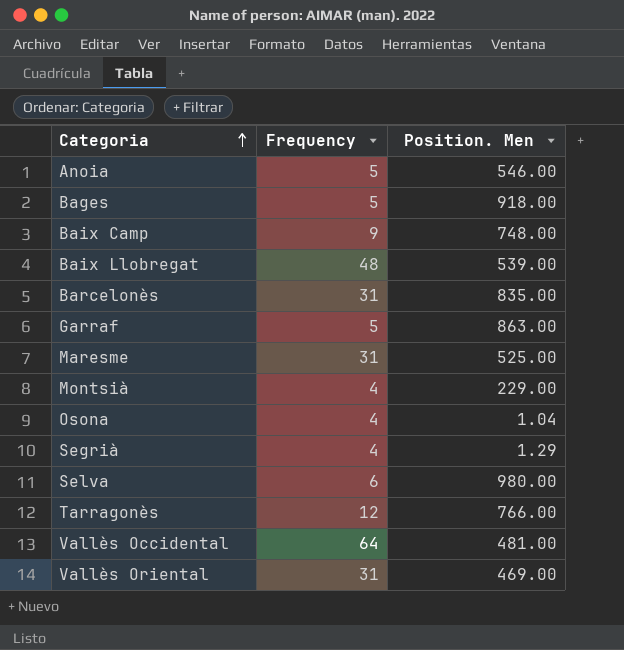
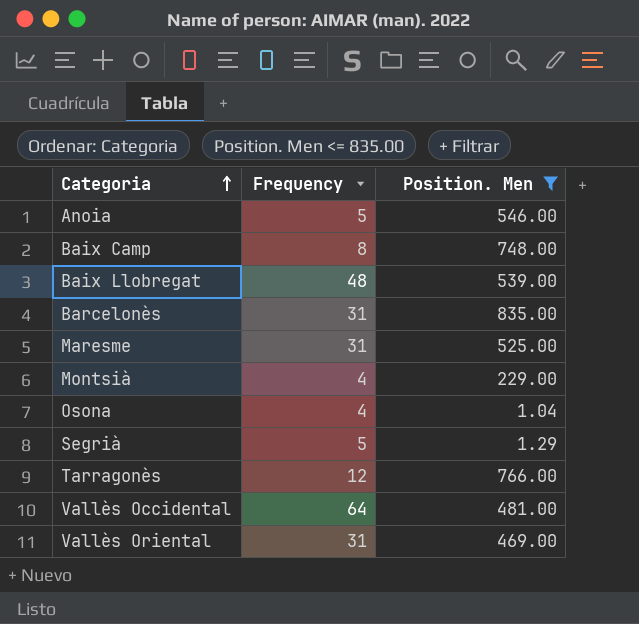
filter: none -> Position. Men <= 835.00
Baix Camp | Frequency: 9 -> 8
Segrià | Frequency: 4 -> 5

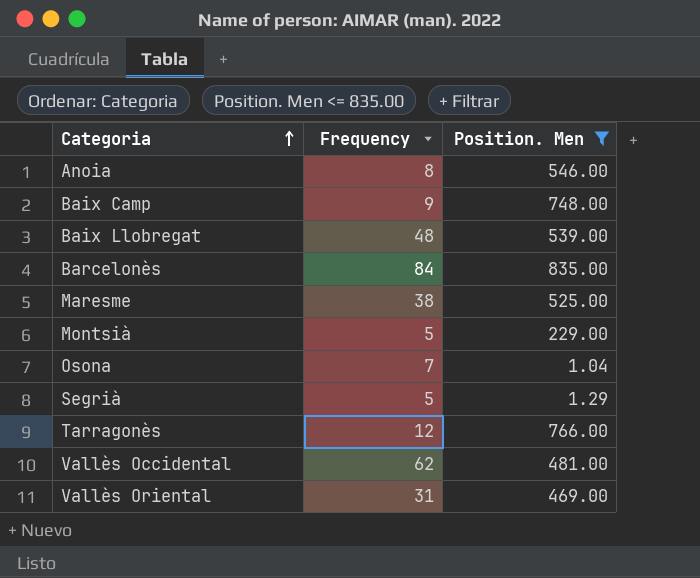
Anoia | Frequency: 5 -> 8
Baix Camp | Frequency: 8 -> 9
Barcelonès | Frequency: 31 -> 84
Maresme | Frequency: 31 -> 38
Montsià | Frequency: 4 -> 5
Osona | Frequency: 4 -> 7
Vallès Occidental | Frequency: 64 -> 62

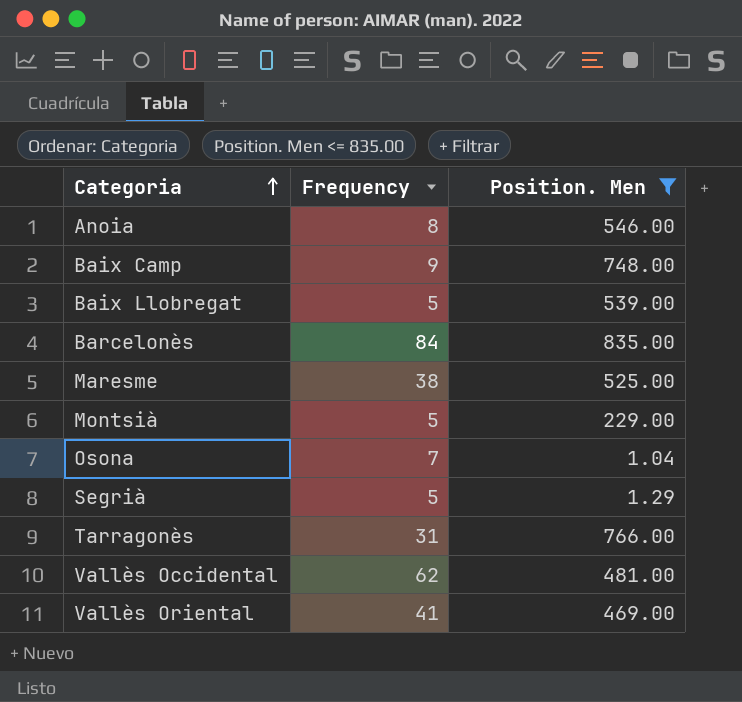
Baix Llobregat | Frequency: 48 -> 5
Tarragonès | Frequency: 12 -> 31
Vallès Oriental | Frequency: 31 -> 41

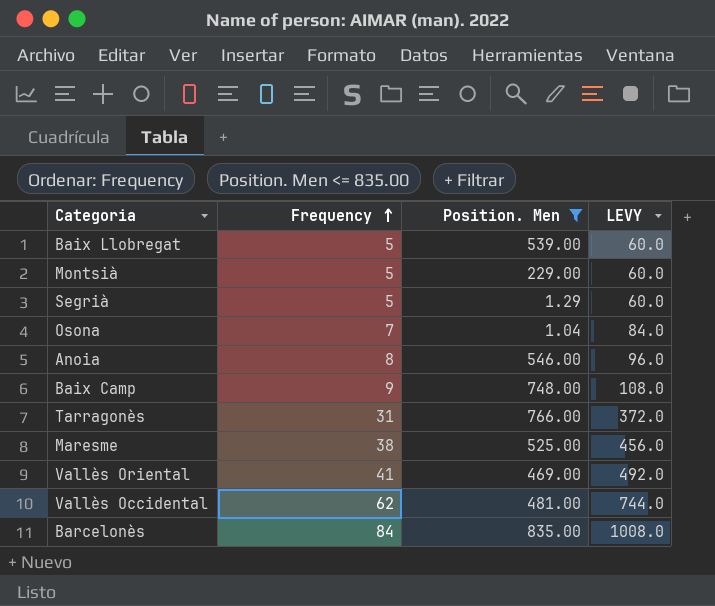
row order: Categoria ascending -> Frequency ascending
column LEVY | formula: none -> [Frequency] * 12

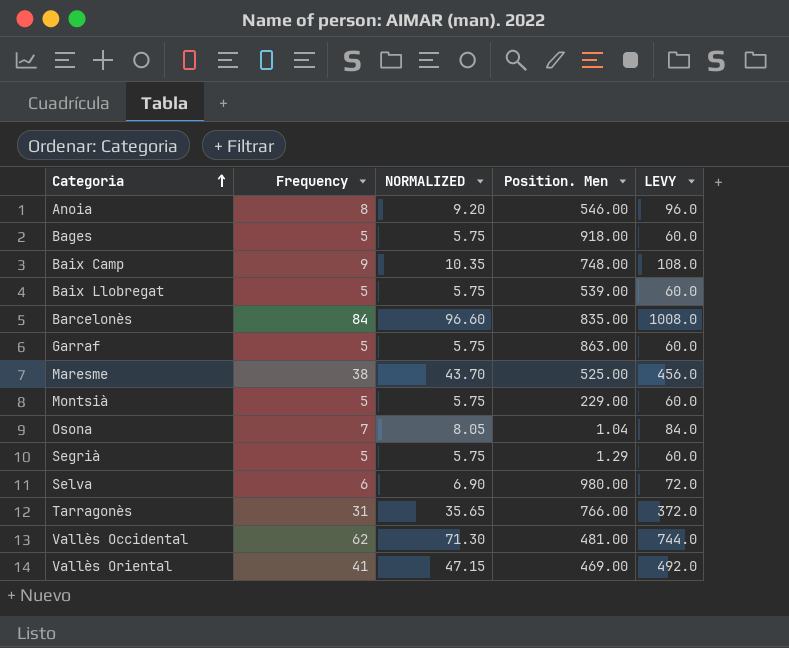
filter: Position. Men <= 835.00 -> none
row order: Frequency ascending -> Categoria ascending
column NORMALIZED | formula: none -> [Frequency] * 1.15

